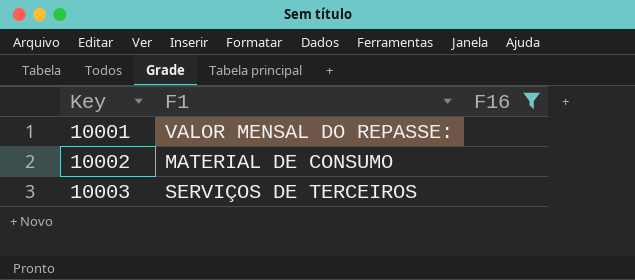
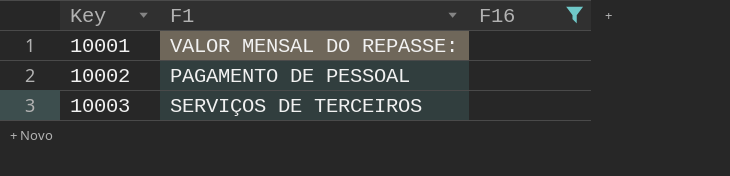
10002 | F1: MATERIAL DE CONSUMO -> PAGAMENTO DE PESSOAL

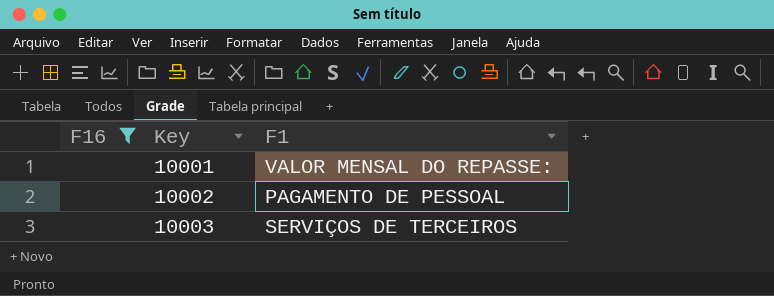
column F16 | position: 3 -> 1

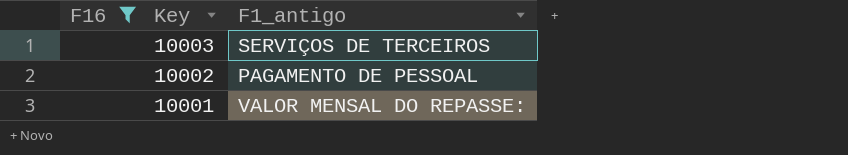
row order: Key ascending -> Key descending
column name: F1 -> F1_antigo

